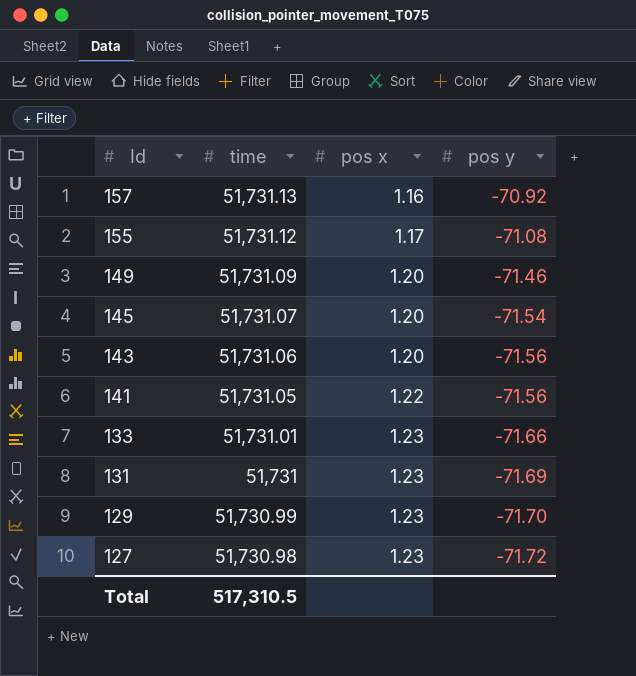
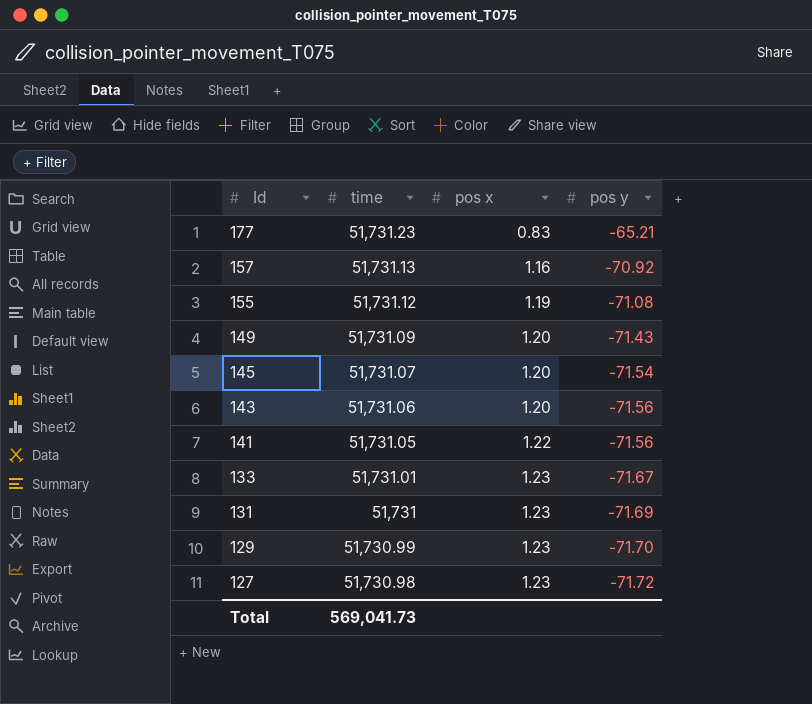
row 177: none -> 51,731.23 | 0.83 | -65.21
155 | pos x: 1.17 -> 1.19
149 | pos y: -71.46 -> -71.43
133 | pos y: -71.66 -> -71.67
Total | time: 517,310.5 -> 569,041.73

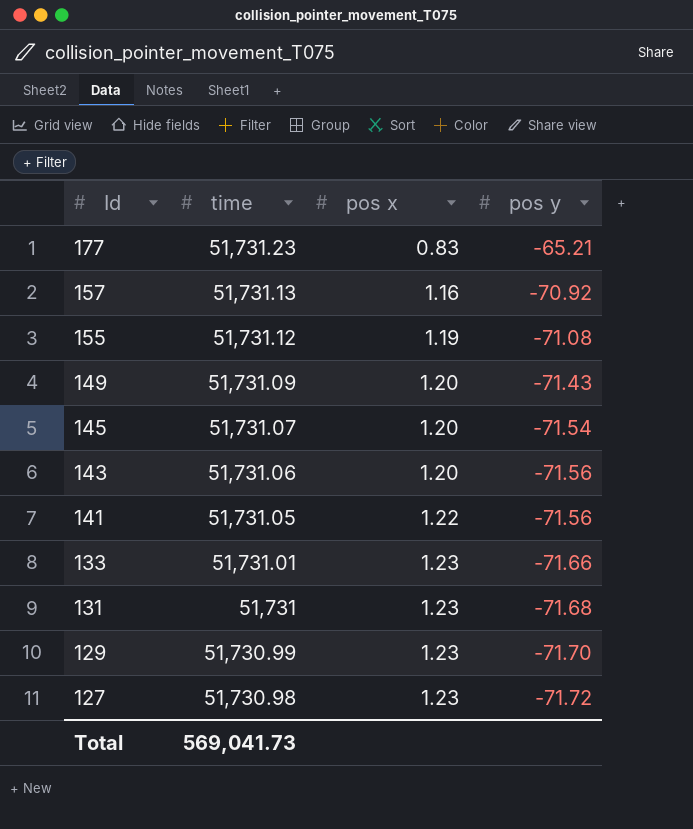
133 | pos y: -71.67 -> -71.66
131 | pos y: -71.69 -> -71.68

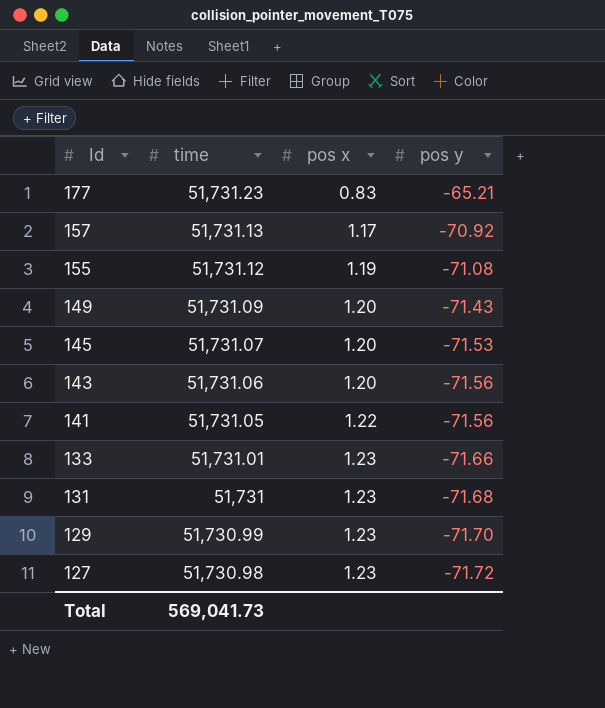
157 | pos x: 1.16 -> 1.17
145 | pos y: -71.54 -> -71.53

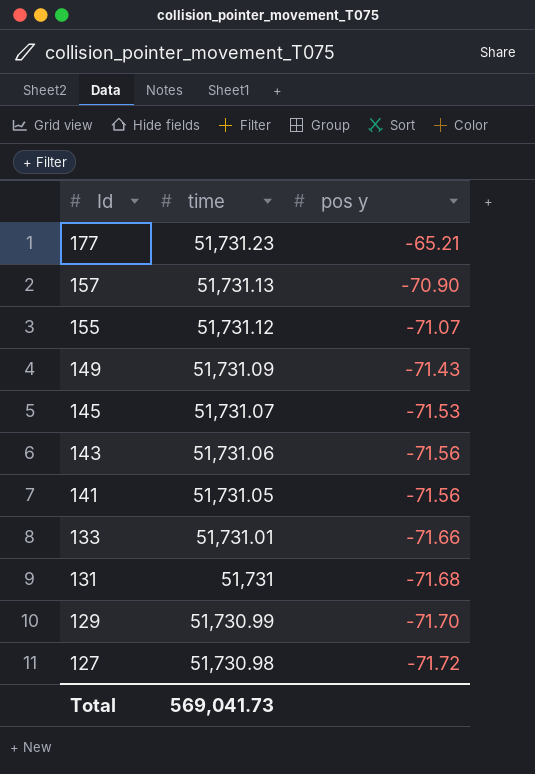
column pos x | position: 3 -> none
157 | pos y: -70.92 -> -70.90
155 | pos y: -71.08 -> -71.07

